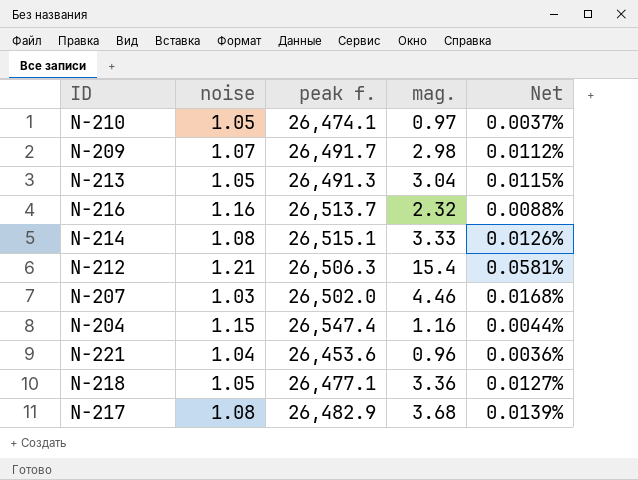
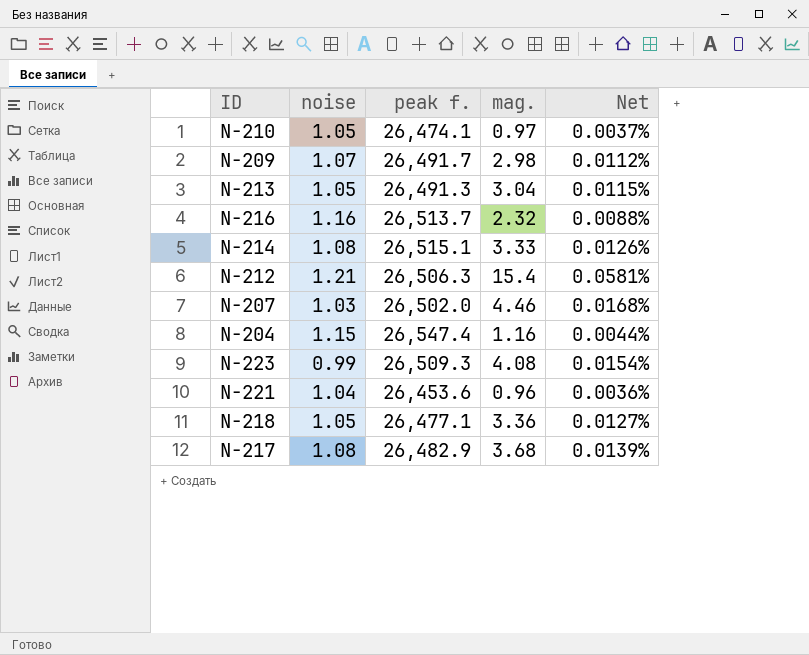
row N-223: none -> 0.99 | 26,509.3 | 4.08 | 0.0154%

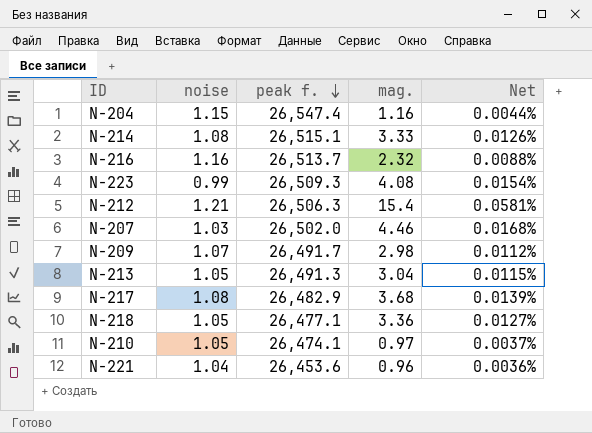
row order: none -> peak f. descending

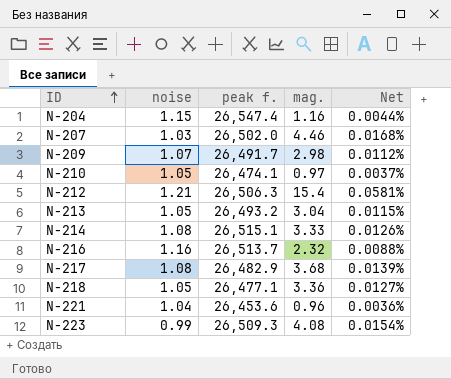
row order: peak f. descending -> ID ascending
N-213 | peak f.: 26,491.3 -> 26,493.2

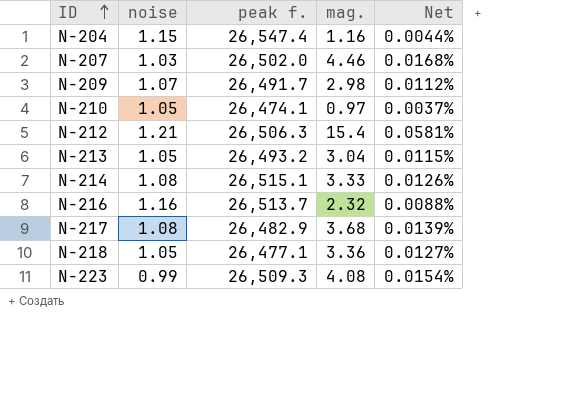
row N-221: 1.04 | 26,453.6 | 0.96 | 0.0036% -> none

